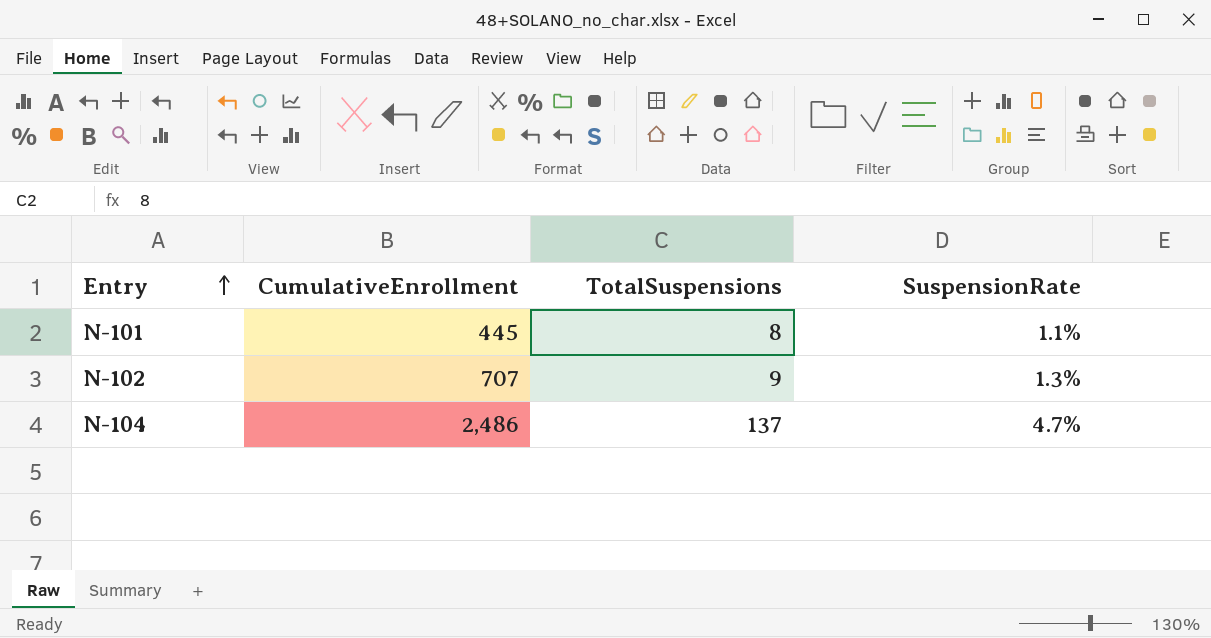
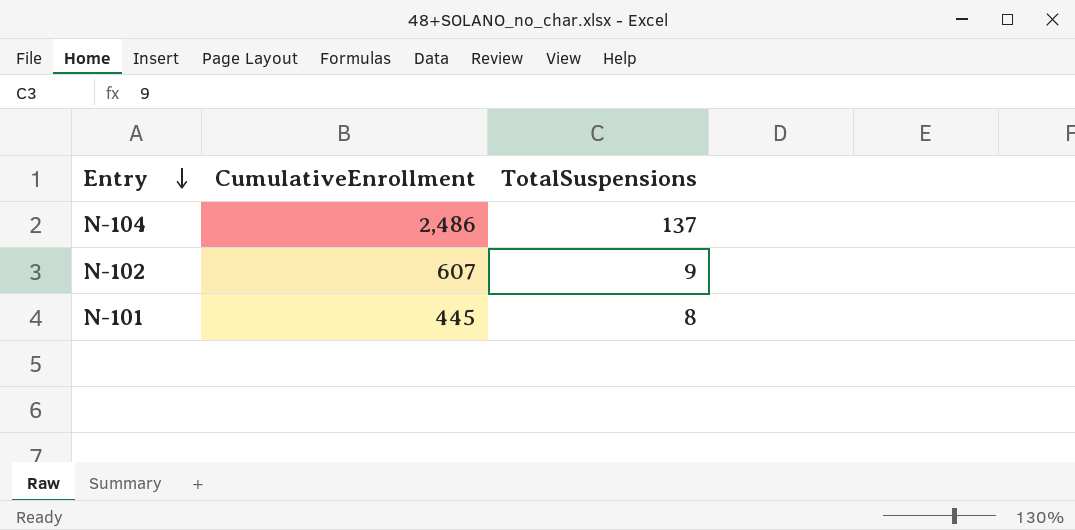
row order: Entry ascending -> Entry descending
column SuspensionRate | position: 4 -> none
N-102 | CumulativeEnrollment: 707 -> 607

